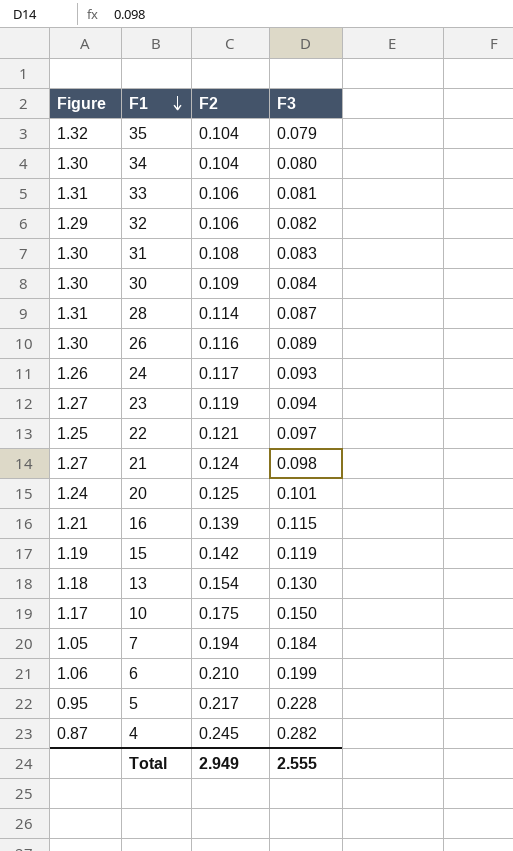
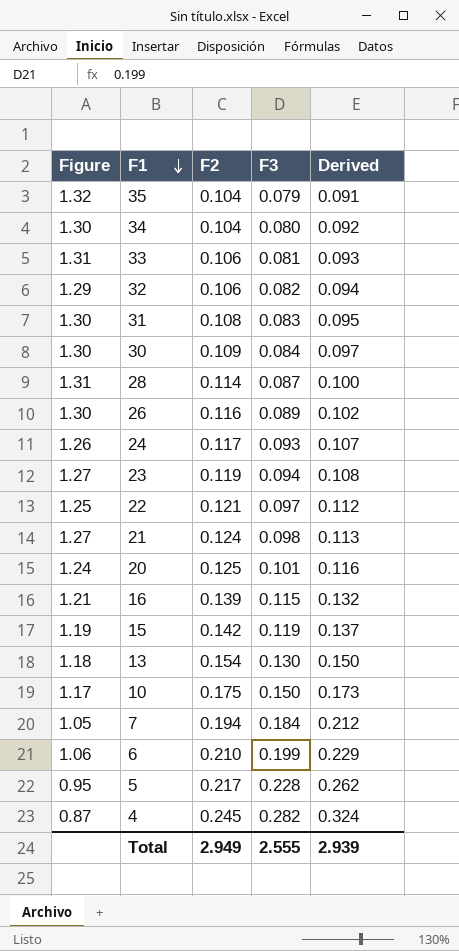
column Derived | formula: none -> [F3] * 1.15

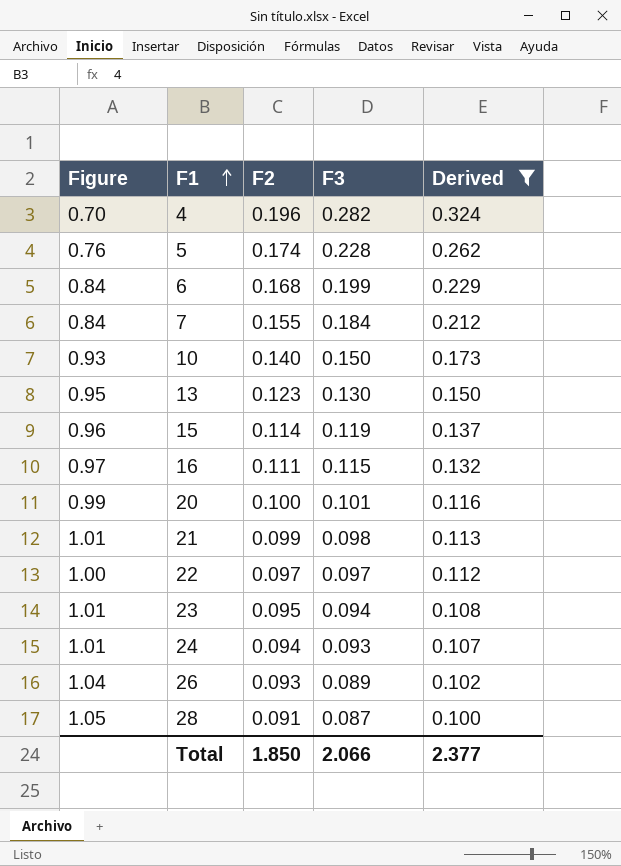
filter: none -> Derived >= 0.100
row order: F1 descending -> F1 ascending
4 | Figure: 0.87 -> 0.70
4 | F2: 0.245 -> 0.196
5 | Figure: 0.95 -> 0.76
5 | F2: 0.217 -> 0.174
6 | Figure: 1.06 -> 0.84
6 | F2: 0.210 -> 0.168
7 | Figure: 1.05 -> 0.84
7 | F2: 0.194 -> 0.155
10 | Figure: 1.17 -> 0.93
10 | F2: 0.175 -> 0.140
13 | Figure: 1.18 -> 0.95
13 | F2: 0.154 -> 0.123
15 | Figure: 1.19 -> 0.96
15 | F2: 0.142 -> 0.114
16 | Figure: 1.21 -> 0.97
16 | F2: 0.139 -> 0.111
20 | Figure: 1.24 -> 0.99
20 | F2: 0.125 -> 0.100
21 | Figure: 1.27 -> 1.01
21 | F2: 0.124 -> 0.099
22 | Figure: 1.25 -> 1.00
22 | F2: 0.121 -> 0.097
23 | Figure: 1.27 -> 1.01
23 | F2: 0.119 -> 0.095
24 | Figure: 1.26 -> 1.01
24 | F2: 0.117 -> 0.094
26 | Figure: 1.30 -> 1.04
26 | F2: 0.116 -> 0.093
28 | Figure: 1.31 -> 1.05
28 | F2: 0.114 -> 0.091
Total | F2: 2.949 -> 1.850
Total | F3: 2.555 -> 2.066
Total | Derived: 2.939 -> 2.377

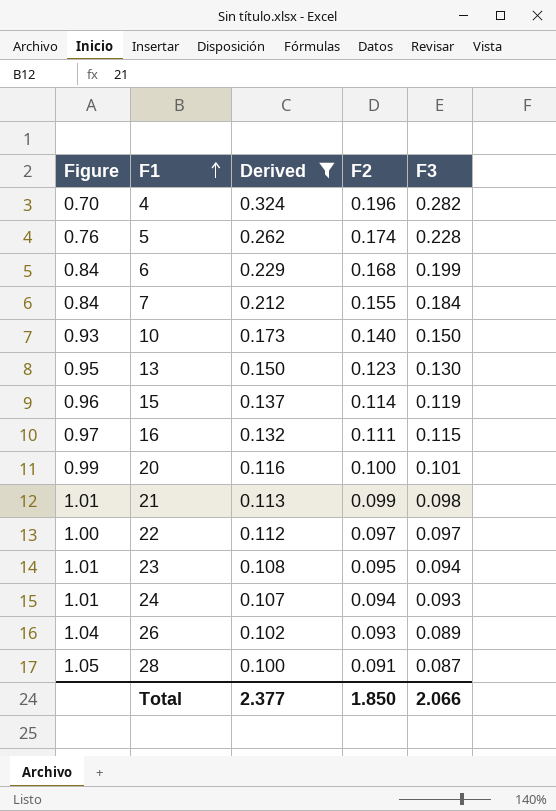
column Derived | position: 5 -> 3

